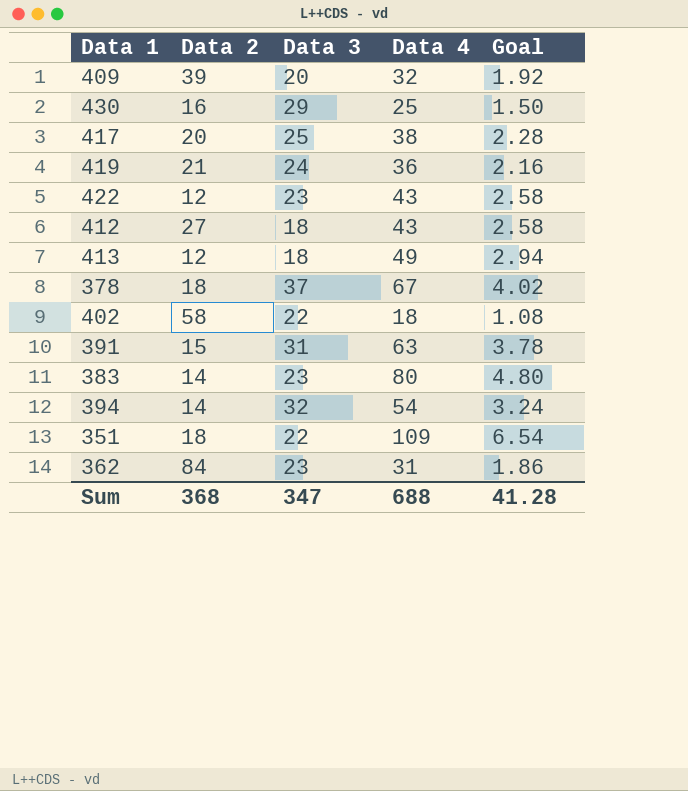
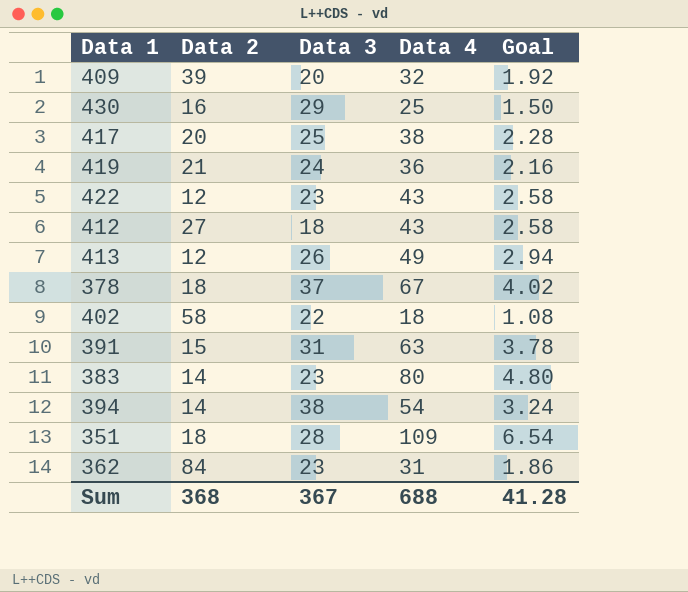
413 | Data 3: 18 -> 26
394 | Data 3: 32 -> 38
351 | Data 3: 22 -> 28
Sum | Data 3: 347 -> 367

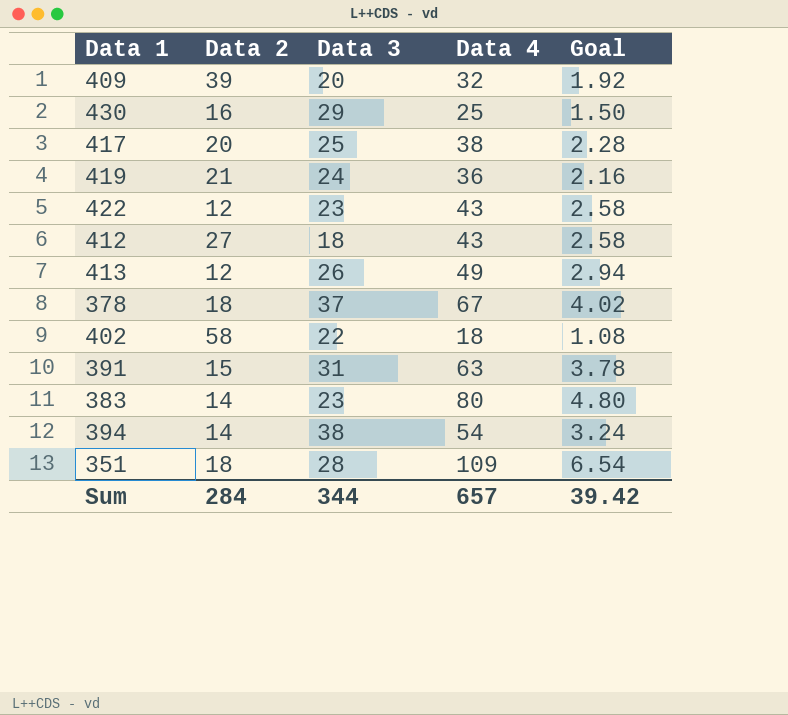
row 362: 84 | 23 | 31 | 1.86 -> none
Sum | Data 2: 368 -> 284
Sum | Data 3: 367 -> 344
Sum | Data 4: 688 -> 657
Sum | Goal: 41.28 -> 39.42

